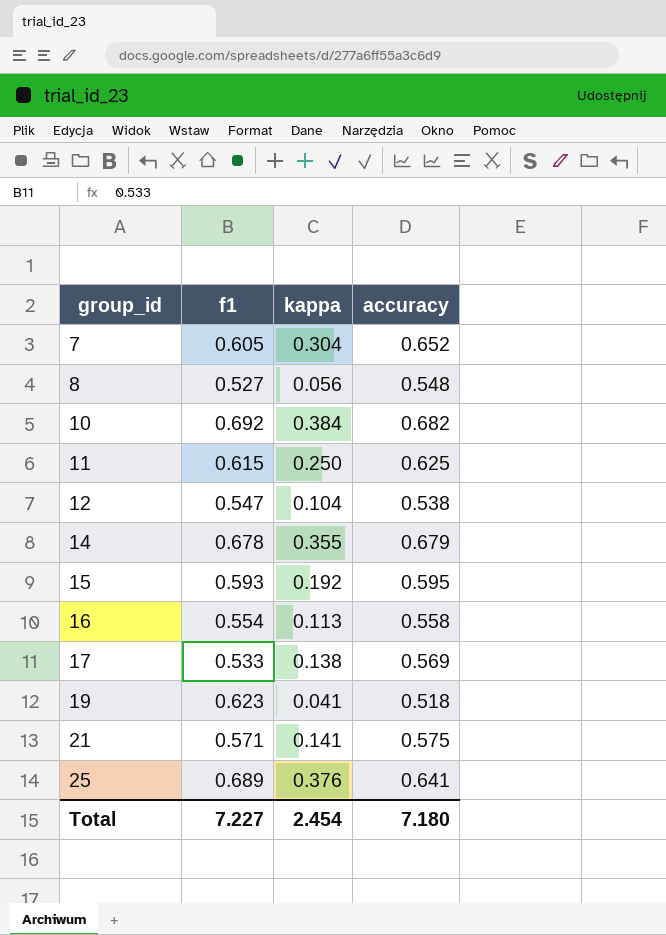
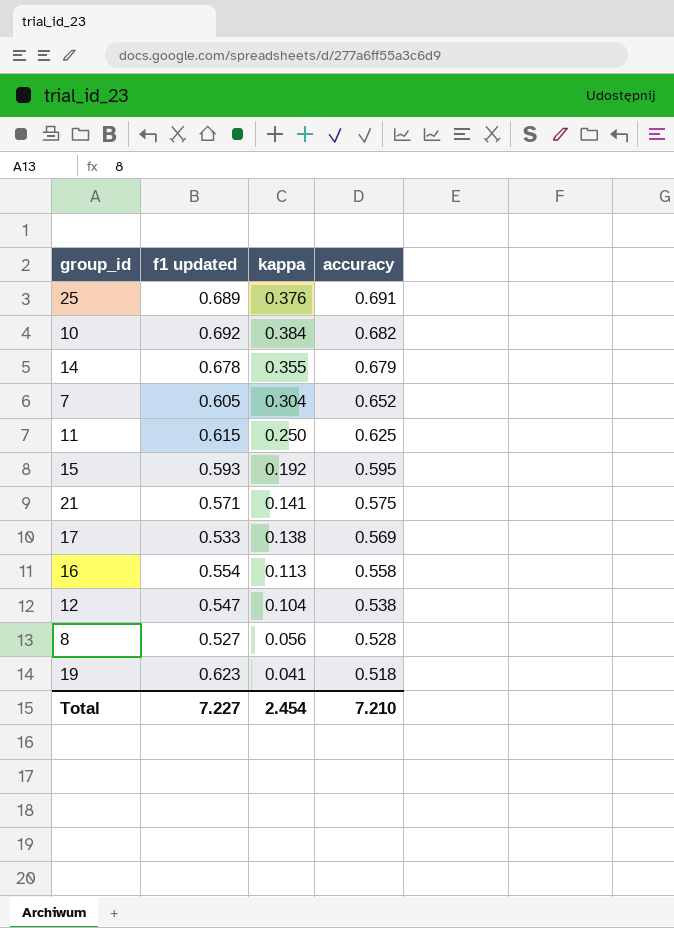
row order: group_id ascending -> accuracy descending
column name: f1 -> f1 updated
25 | accuracy: 0.641 -> 0.691
8 | accuracy: 0.548 -> 0.528
Total | accuracy: 7.180 -> 7.210

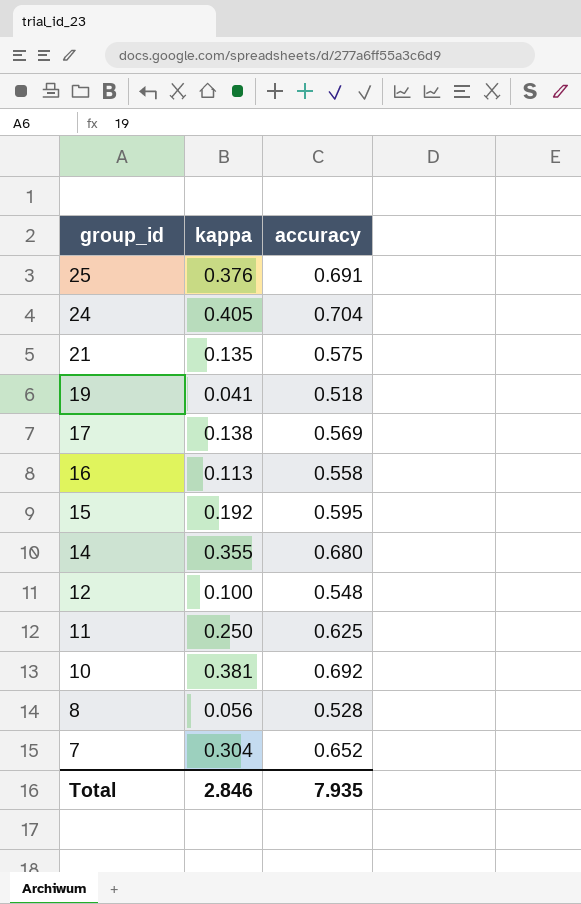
row order: accuracy descending -> group_id descending
column f1 updated | position: 2 -> none
row 24: none -> 0.405 | 0.704
21 | kappa: 0.141 -> 0.135
14 | accuracy: 0.679 -> 0.680
12 | kappa: 0.104 -> 0.100
12 | accuracy: 0.538 -> 0.548
10 | kappa: 0.384 -> 0.381
10 | accuracy: 0.682 -> 0.692
Total | kappa: 2.454 -> 2.846
Total | accuracy: 7.210 -> 7.935

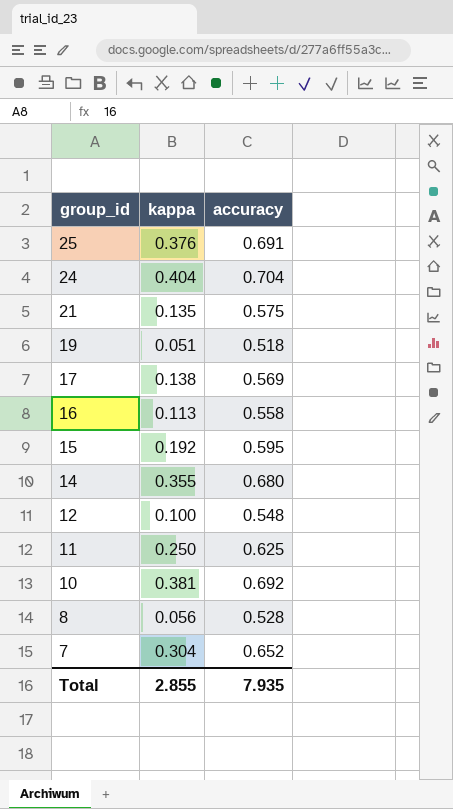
24 | kappa: 0.405 -> 0.404
19 | kappa: 0.041 -> 0.051
Total | kappa: 2.846 -> 2.855

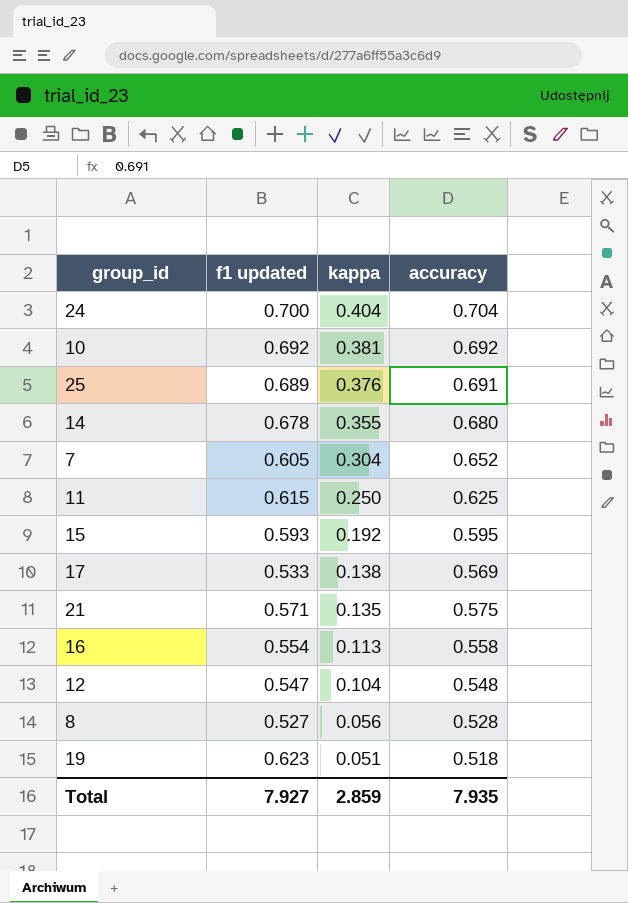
row order: group_id descending -> kappa descending
column f1 updated | position: none -> 2
12 | kappa: 0.100 -> 0.104
Total | kappa: 2.855 -> 2.859

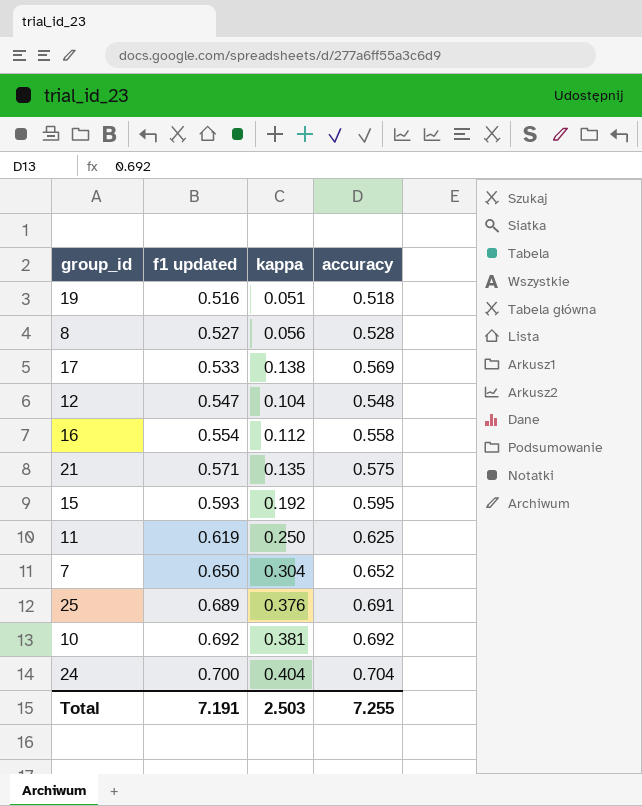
row order: kappa descending -> f1 updated ascending
row 14: 0.678 | 0.355 | 0.680 -> none
19 | f1 updated: 0.623 -> 0.516
16 | kappa: 0.113 -> 0.112
11 | f1 updated: 0.615 -> 0.619
7 | f1 updated: 0.605 -> 0.650
Total | f1 updated: 7.927 -> 7.191
Total | kappa: 2.859 -> 2.503
Total | accuracy: 7.935 -> 7.255

